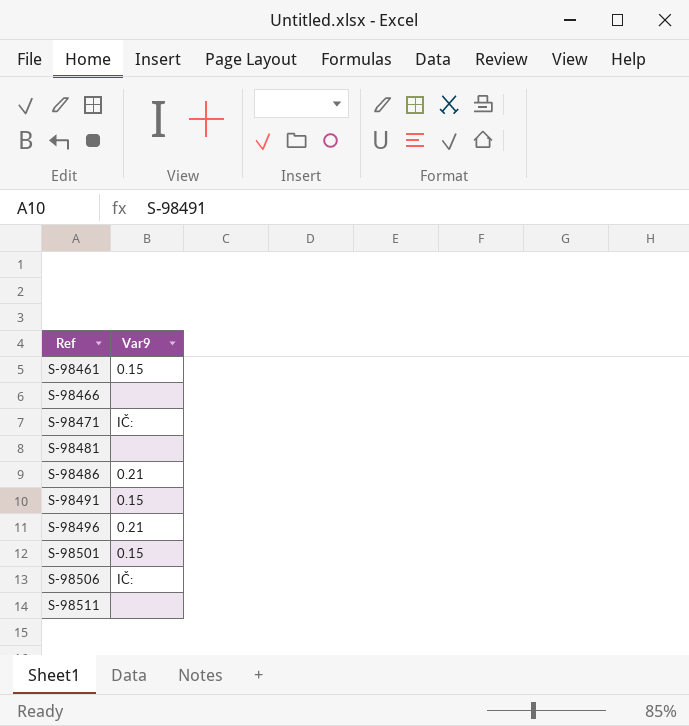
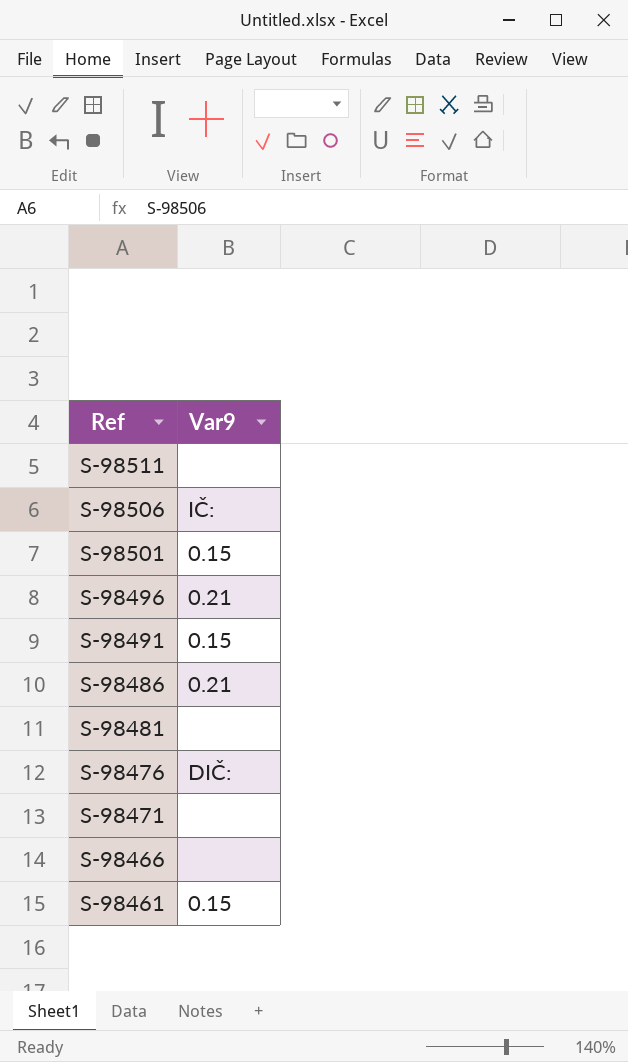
row order: Ref ascending -> Ref descending
row S-98476: none -> DIČ:
S-98471 | Var9: IČ: -> none

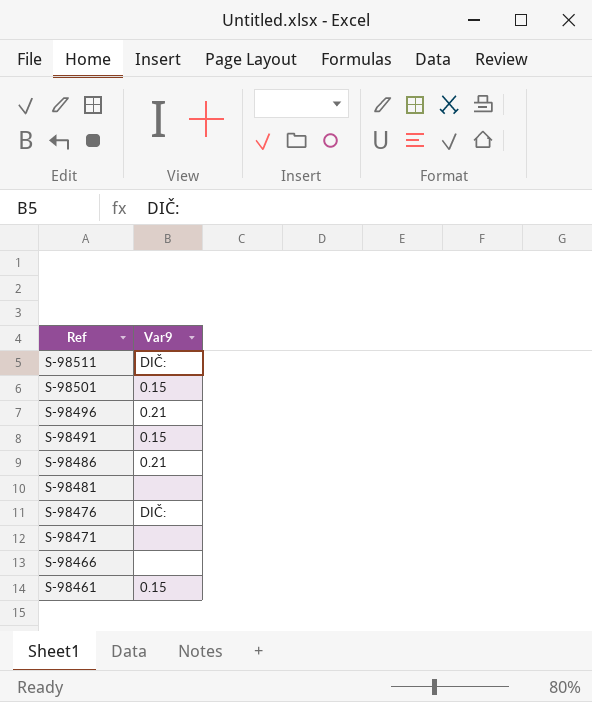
row S-98506: IČ: -> none
S-98511 | Var9: none -> DIČ:

